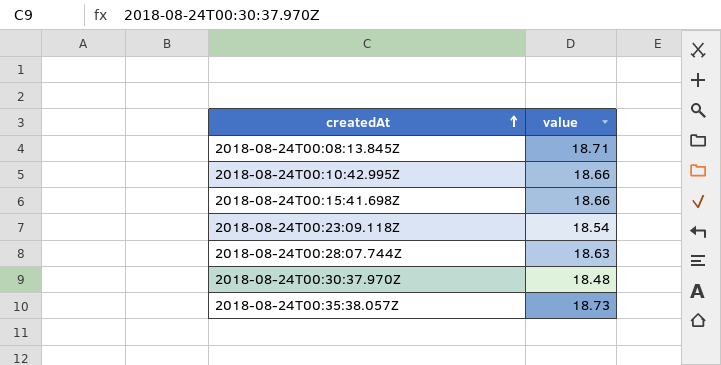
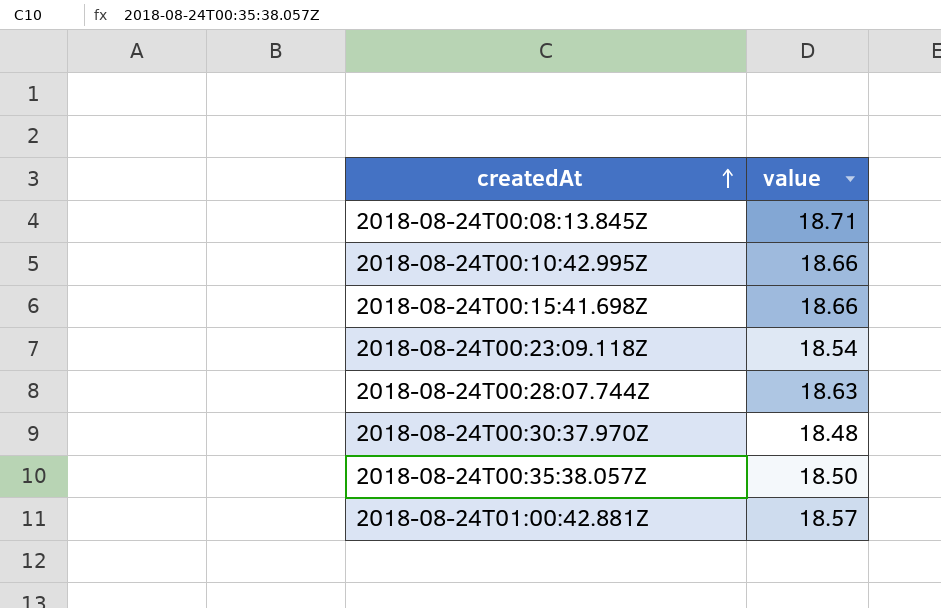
2018-08-24T00:35:38.057Z | value: 18.73 -> 18.50
row 2018-08-24T01:00:42.881Z: none -> 18.57

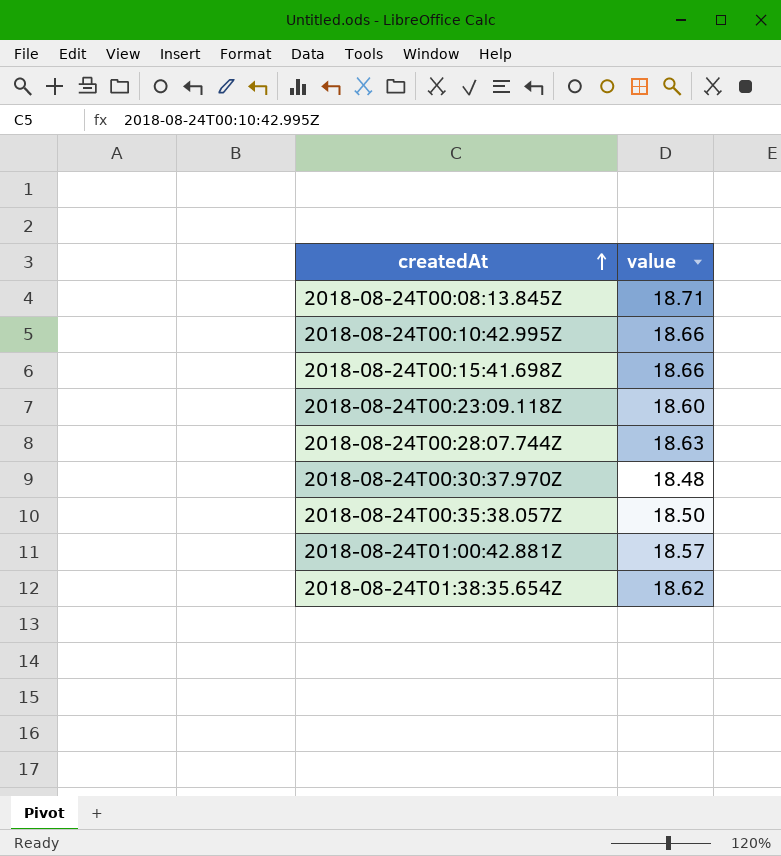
2018-08-24T00:23:09.118Z | value: 18.54 -> 18.60
row 2018-08-24T01:38:35.654Z: none -> 18.62

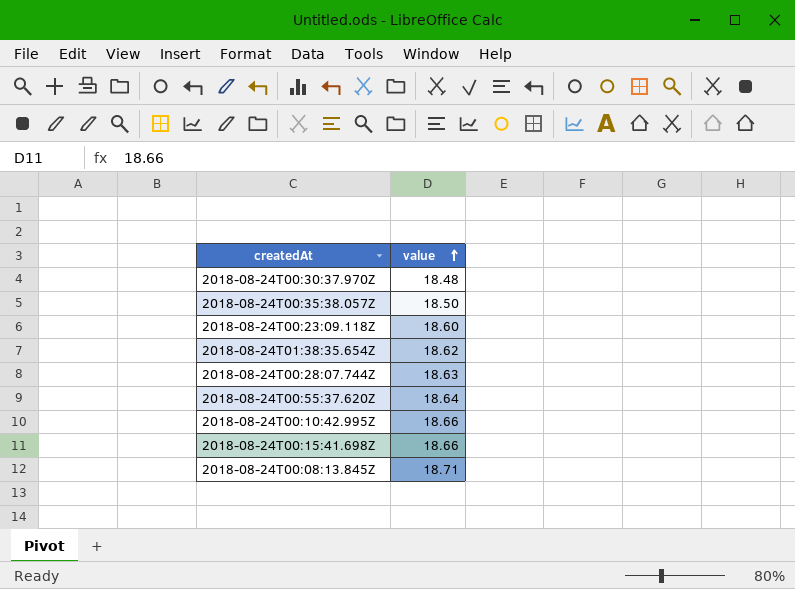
row order: createdAt ascending -> value ascending
row 2018-08-24T01:00:42.881Z: 18.57 -> none
row 2018-08-24T00:55:37.620Z: none -> 18.64

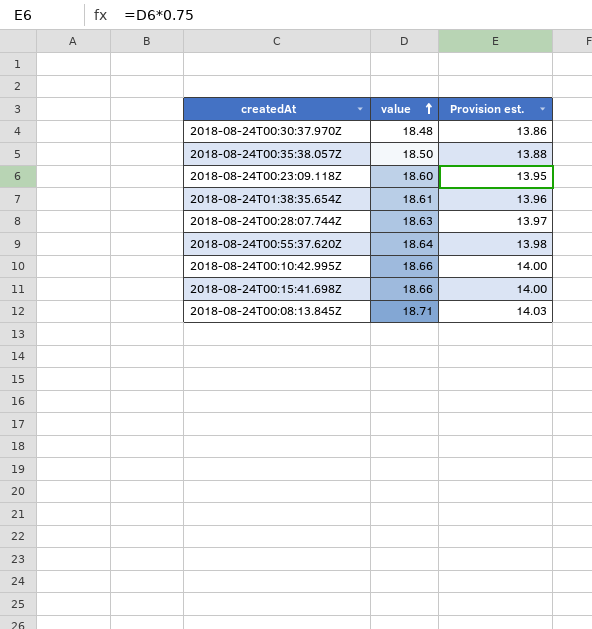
column Provision est. | formula: none -> [value] * 0.75
2018-08-24T01:38:35.654Z | value: 18.62 -> 18.61

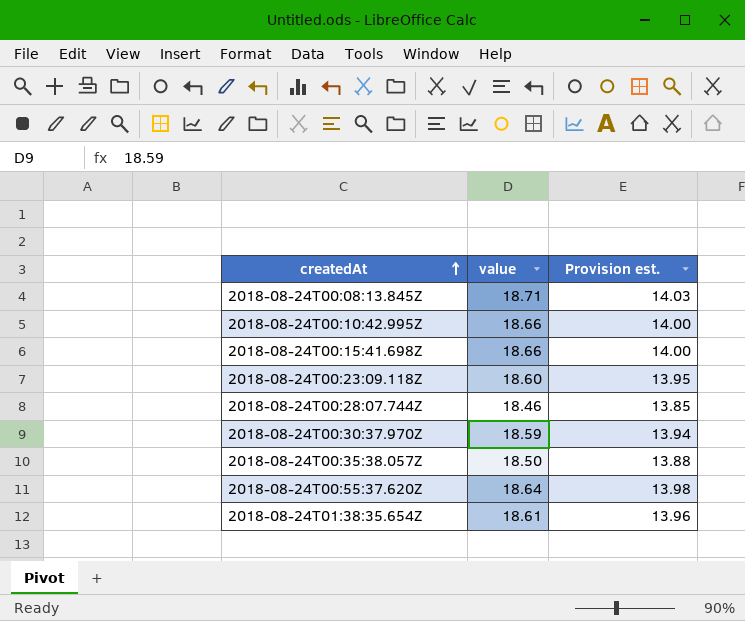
row order: value ascending -> createdAt ascending
2018-08-24T00:28:07.744Z | value: 18.63 -> 18.46
2018-08-24T00:28:07.744Z | Provision est.: 13.97 -> 13.85
2018-08-24T00:30:37.970Z | value: 18.48 -> 18.59
2018-08-24T00:30:37.970Z | Provision est.: 13.86 -> 13.94

